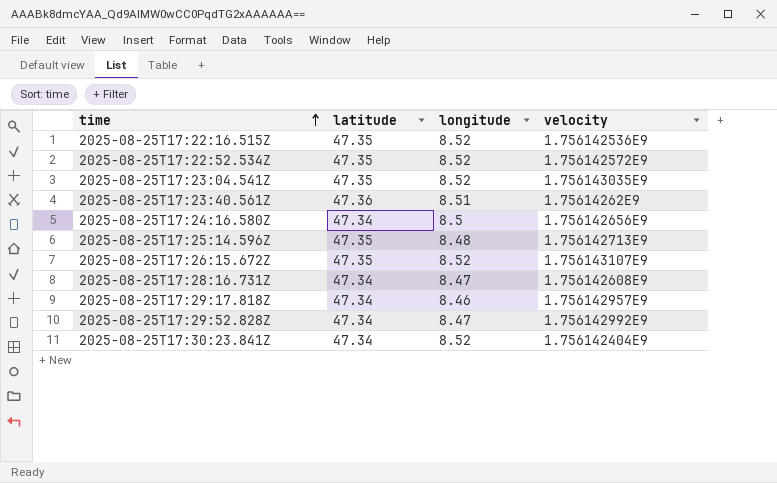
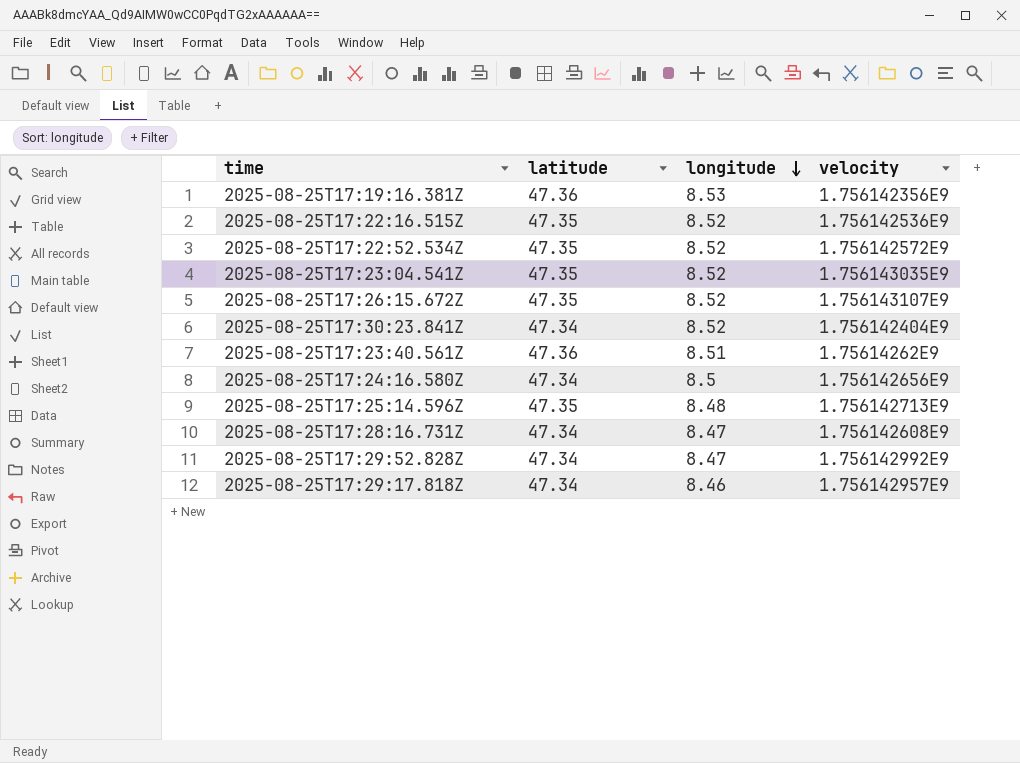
row order: time ascending -> longitude descending
row 2025-08-25T17:19:16.381Z: none -> 47.36 | 8.53 | 1.756142356E9

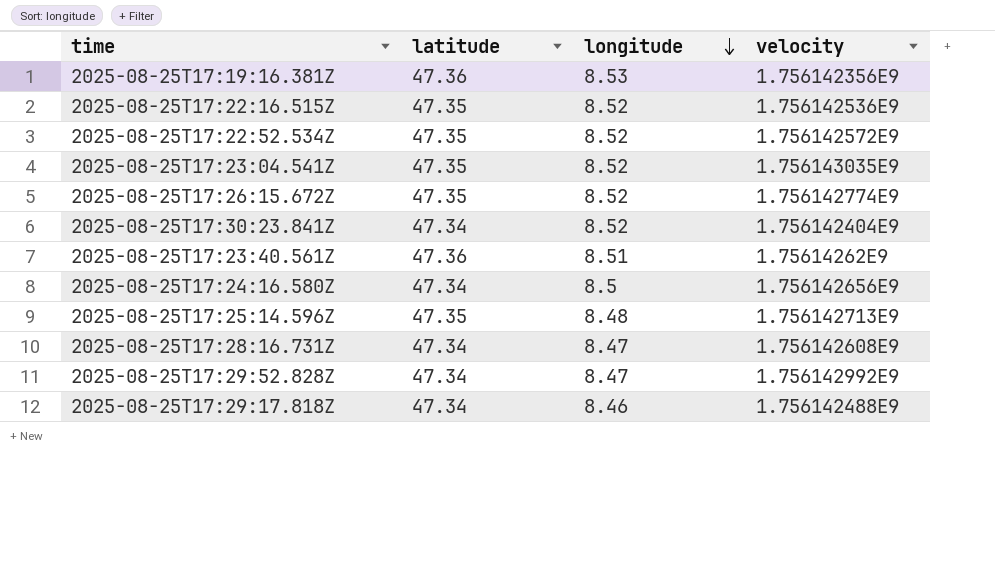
2025-08-25T17:26:15.672Z | velocity: 1.756143107E9 -> 1.756142774E9
2025-08-25T17:29:17.818Z | velocity: 1.756142957E9 -> 1.756142488E9

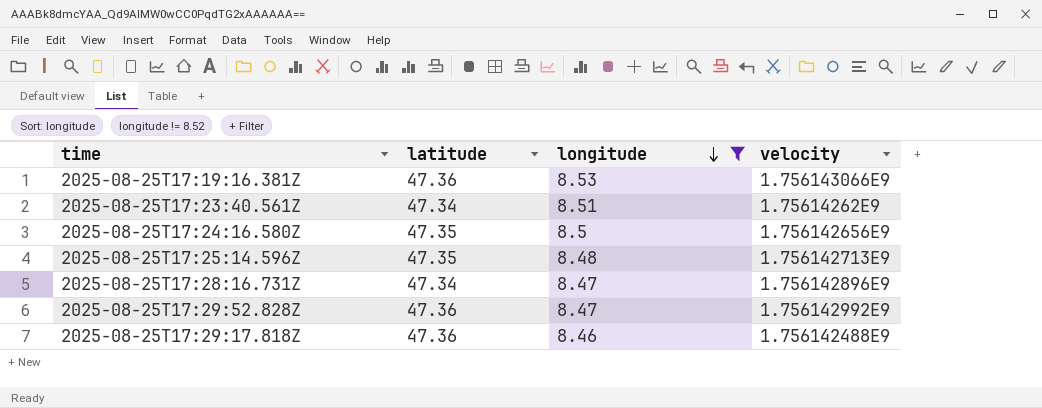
filter: none -> longitude != 8.52
2025-08-25T17:19:16.381Z | velocity: 1.756142356E9 -> 1.756143066E9
2025-08-25T17:23:40.561Z | latitude: 47.36 -> 47.34
2025-08-25T17:24:16.580Z | latitude: 47.34 -> 47.35
2025-08-25T17:28:16.731Z | velocity: 1.756142608E9 -> 1.756142896E9
2025-08-25T17:29:52.828Z | latitude: 47.34 -> 47.36
2025-08-25T17:29:17.818Z | latitude: 47.34 -> 47.36

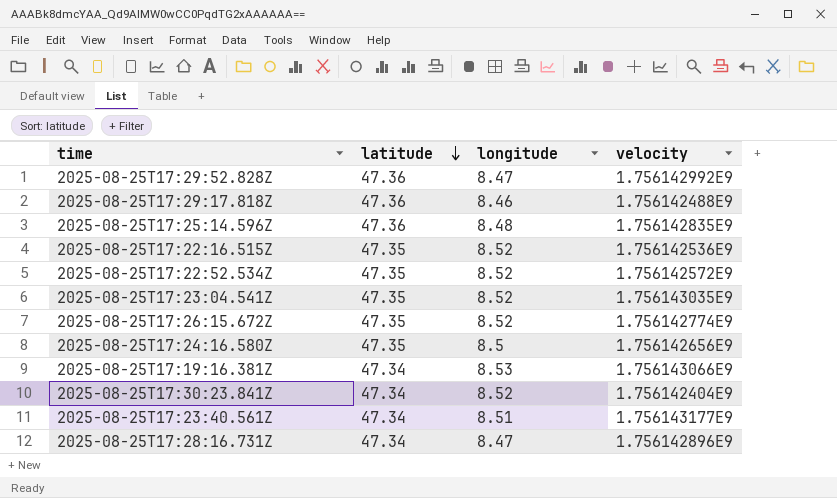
filter: longitude != 8.52 -> none
row order: longitude descending -> latitude descending
2025-08-25T17:25:14.596Z | latitude: 47.35 -> 47.36
2025-08-25T17:25:14.596Z | velocity: 1.756142713E9 -> 1.756142835E9
2025-08-25T17:19:16.381Z | latitude: 47.36 -> 47.34
2025-08-25T17:23:40.561Z | velocity: 1.75614262E9 -> 1.756143177E9

